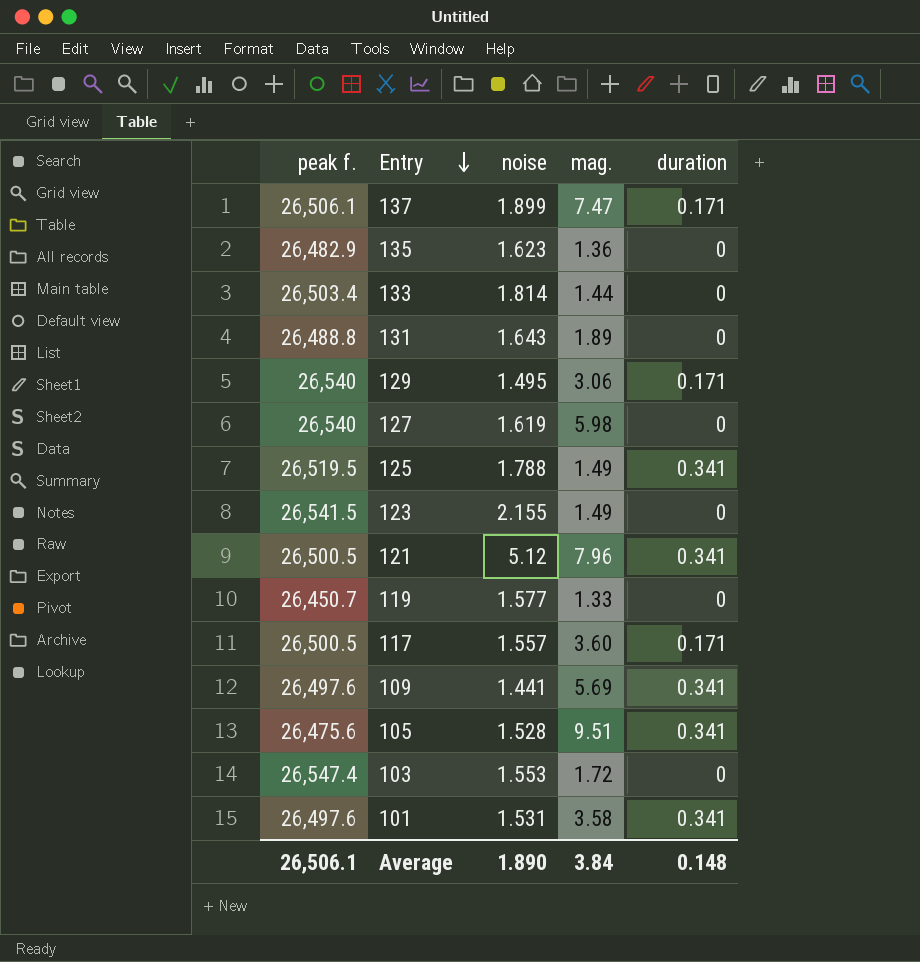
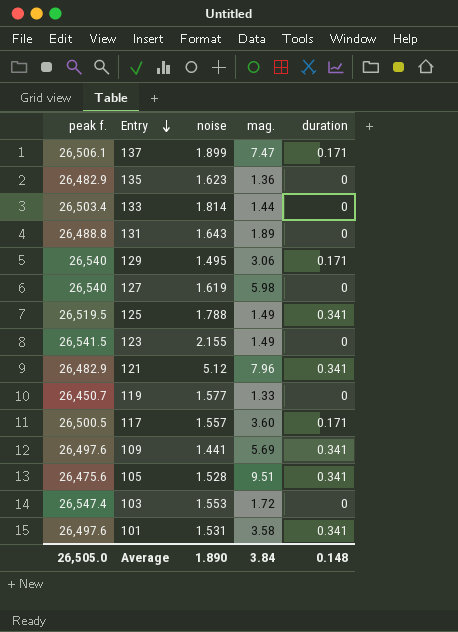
121 | peak f.: 26,500.5 -> 26,482.9
Average | peak f.: 26,506.1 -> 26,505.0

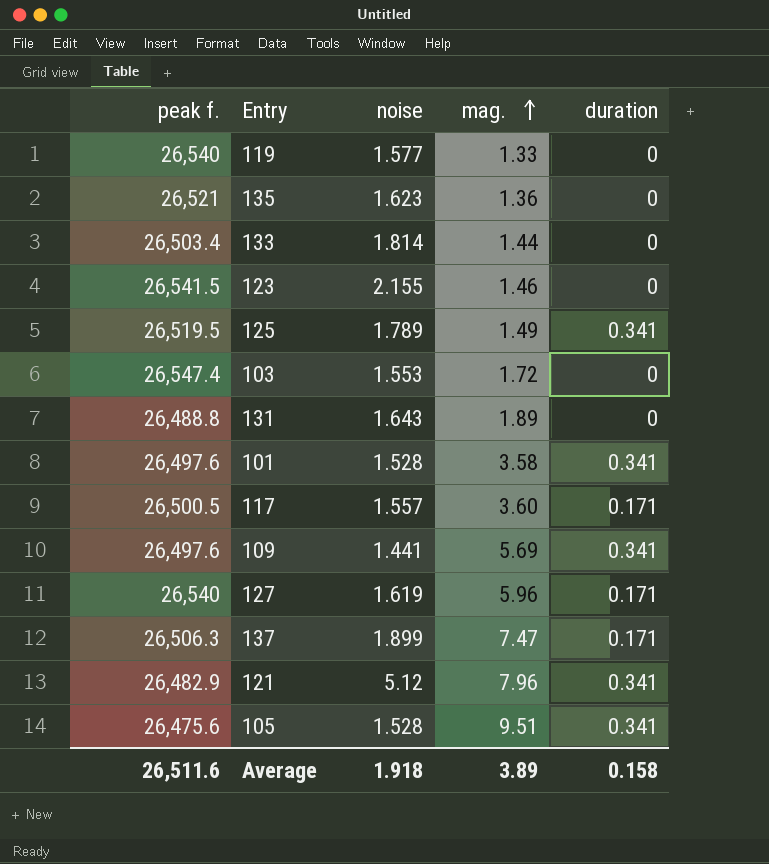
row order: Entry descending -> mag. ascending
row 129: 26,540 | 1.495 | 3.06 | 0.171 -> none
119 | peak f.: 26,450.7 -> 26,540
135 | peak f.: 26,482.9 -> 26,521
123 | mag.: 1.49 -> 1.46
125 | noise: 1.788 -> 1.789
101 | noise: 1.531 -> 1.528
127 | mag.: 5.98 -> 5.96
127 | duration: 0 -> 0.171
137 | peak f.: 26,506.1 -> 26,506.3
Average | peak f.: 26,505.0 -> 26,511.6
Average | noise: 1.890 -> 1.918
Average | mag.: 3.84 -> 3.89
Average | duration: 0.148 -> 0.158

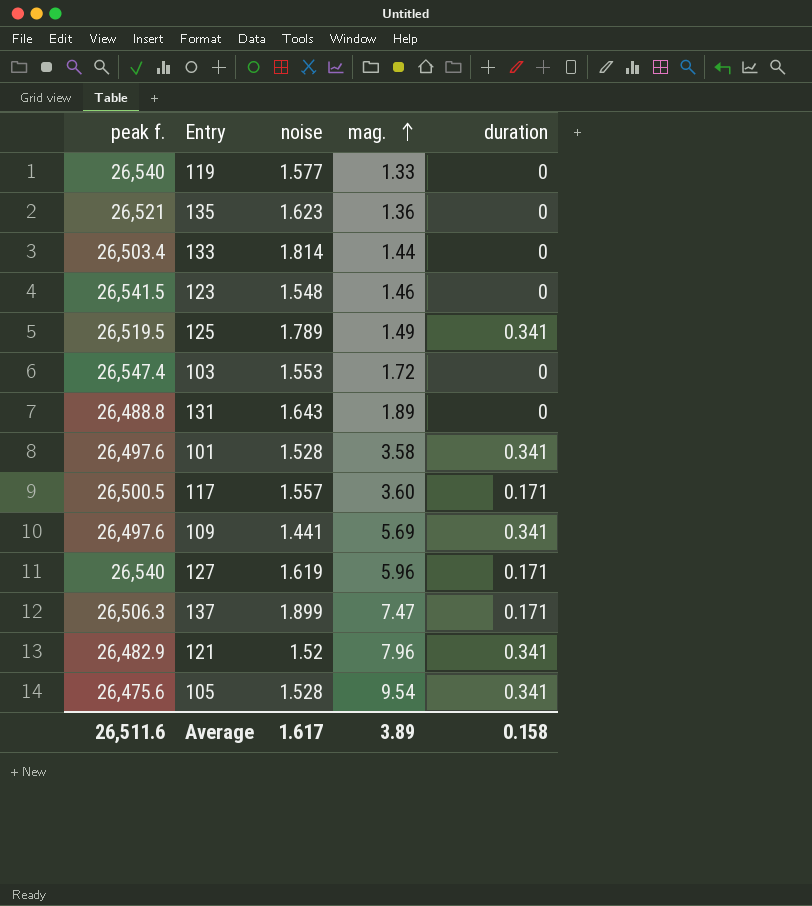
123 | noise: 2.155 -> 1.548
121 | noise: 5.12 -> 1.52
105 | mag.: 9.51 -> 9.54
Average | noise: 1.918 -> 1.617

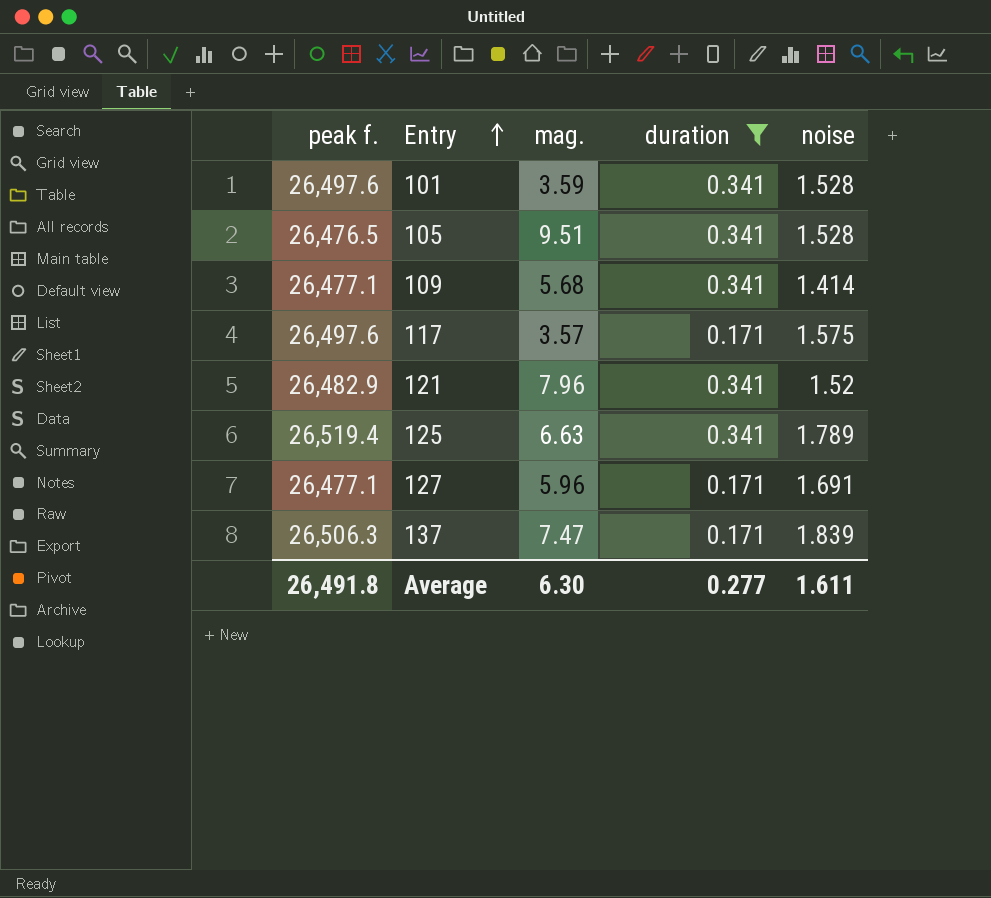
filter: none -> duration != 0
row order: mag. ascending -> Entry ascending
column noise | position: 3 -> 5
101 | mag.: 3.58 -> 3.59
105 | peak f.: 26,475.6 -> 26,476.5
105 | mag.: 9.54 -> 9.51
109 | peak f.: 26,497.6 -> 26,477.1
109 | mag.: 5.69 -> 5.68
109 | noise: 1.441 -> 1.414
117 | peak f.: 26,500.5 -> 26,497.6
117 | mag.: 3.60 -> 3.57
117 | noise: 1.557 -> 1.575
125 | peak f.: 26,519.5 -> 26,519.4
125 | mag.: 1.49 -> 6.63
127 | peak f.: 26,540 -> 26,477.1
127 | noise: 1.619 -> 1.691
137 | noise: 1.899 -> 1.839
Average | peak f.: 26,511.6 -> 26,491.8
Average | mag.: 3.89 -> 6.30
Average | duration: 0.158 -> 0.277
Average | noise: 1.617 -> 1.611

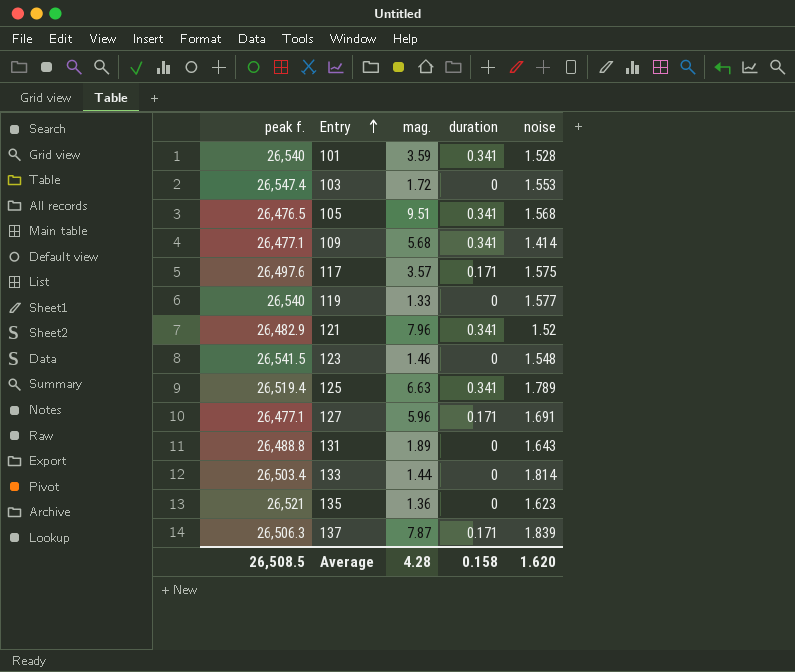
filter: duration != 0 -> none
101 | peak f.: 26,497.6 -> 26,540
105 | noise: 1.528 -> 1.568
137 | mag.: 7.47 -> 7.87
Average | peak f.: 26,491.8 -> 26,508.5
Average | mag.: 6.30 -> 4.28
Average | duration: 0.277 -> 0.158
Average | noise: 1.611 -> 1.620

